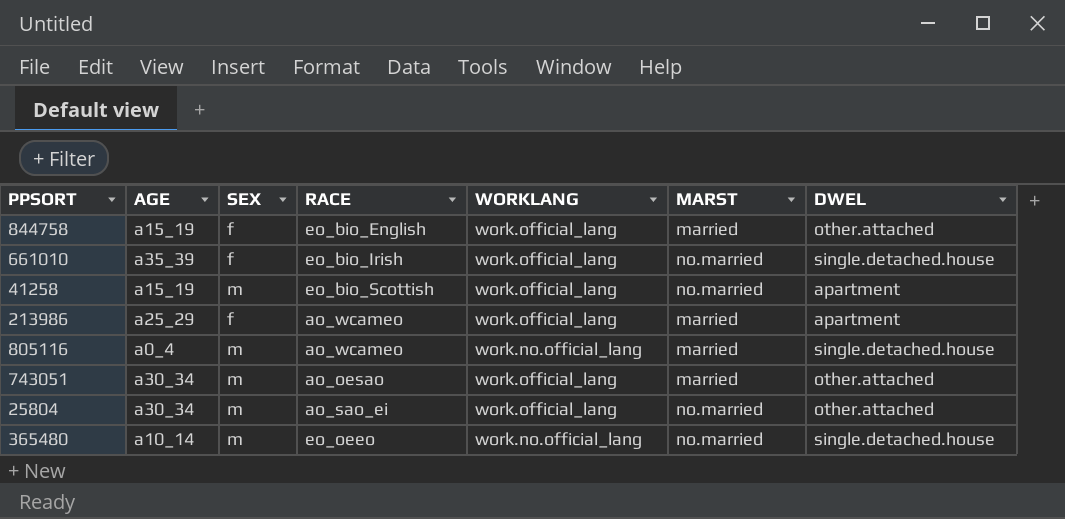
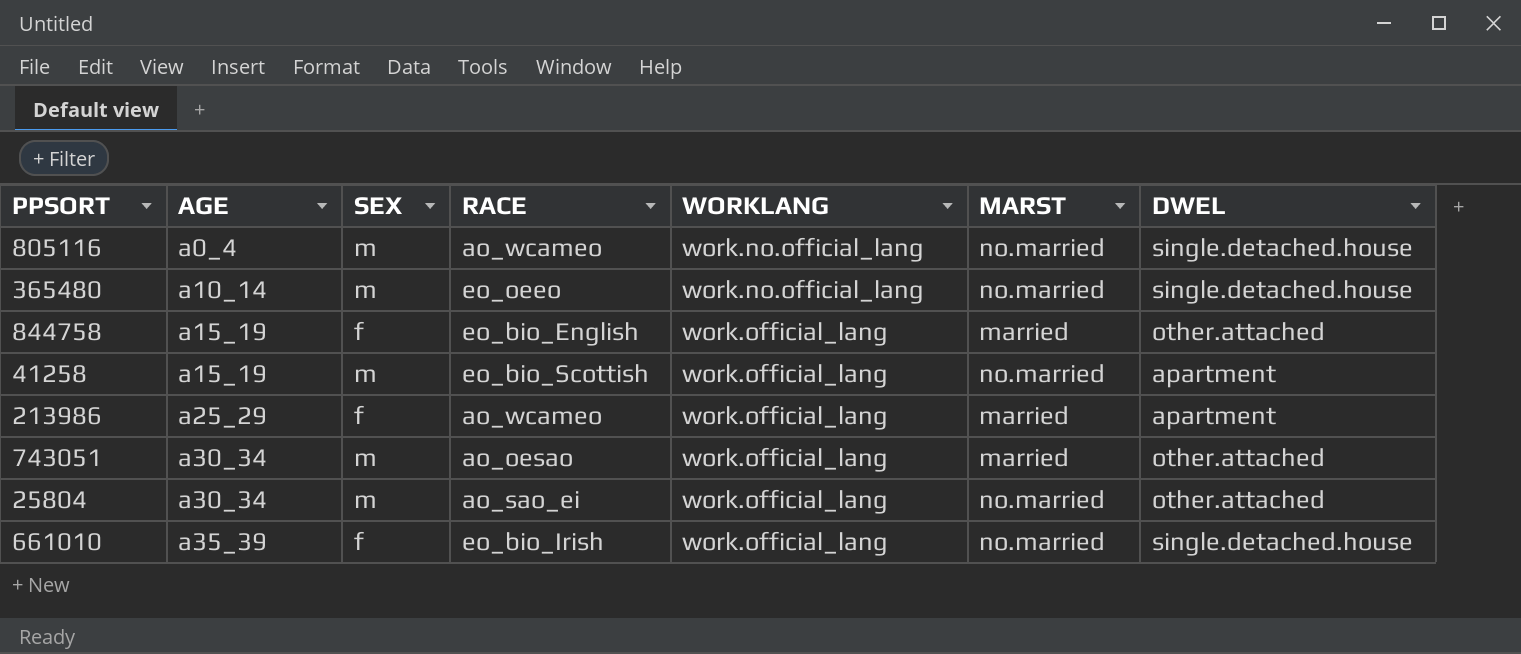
row order: none -> AGE ascending
805116 | MARST: married -> no.married

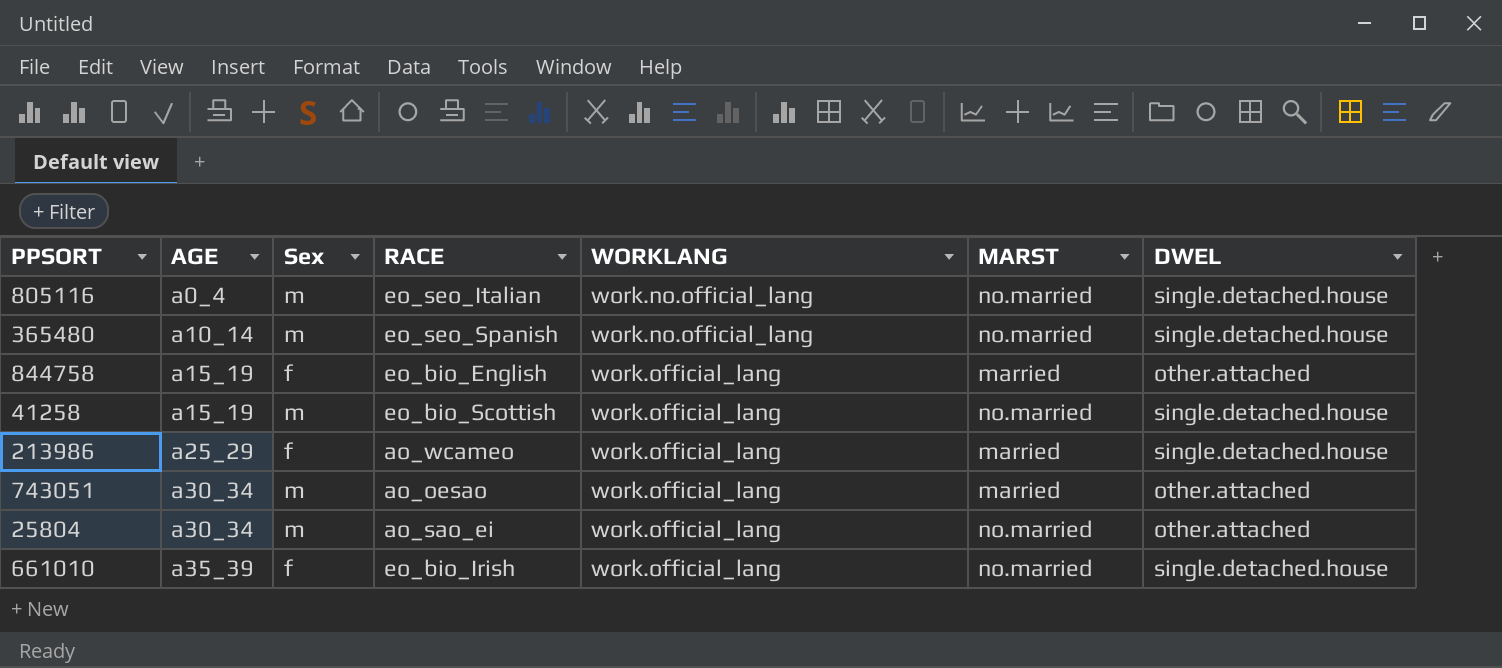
column name: SEX -> Sex
805116 | RACE: ao_wcameo -> eo_seo_Italian
365480 | RACE: eo_oeeo -> eo_seo_Spanish
41258 | DWEL: apartment -> single.detached.house
213986 | DWEL: apartment -> single.detached.house

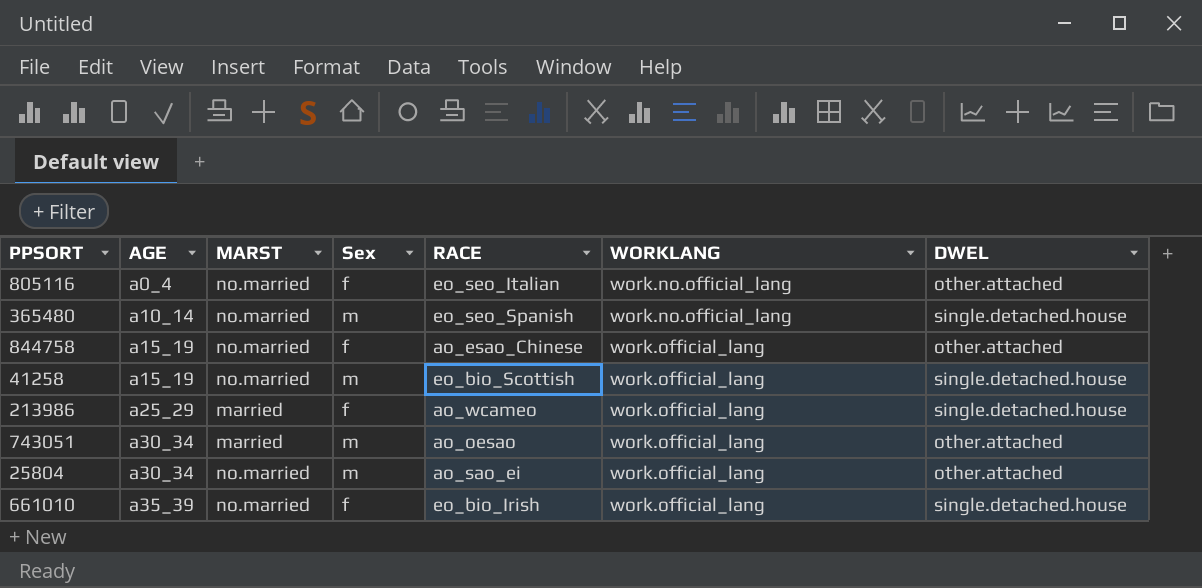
column MARST | position: 6 -> 3
805116 | Sex: m -> f
805116 | DWEL: single.detached.house -> other.attached
844758 | MARST: married -> no.married
844758 | RACE: eo_bio_English -> ao_esao_Chinese

